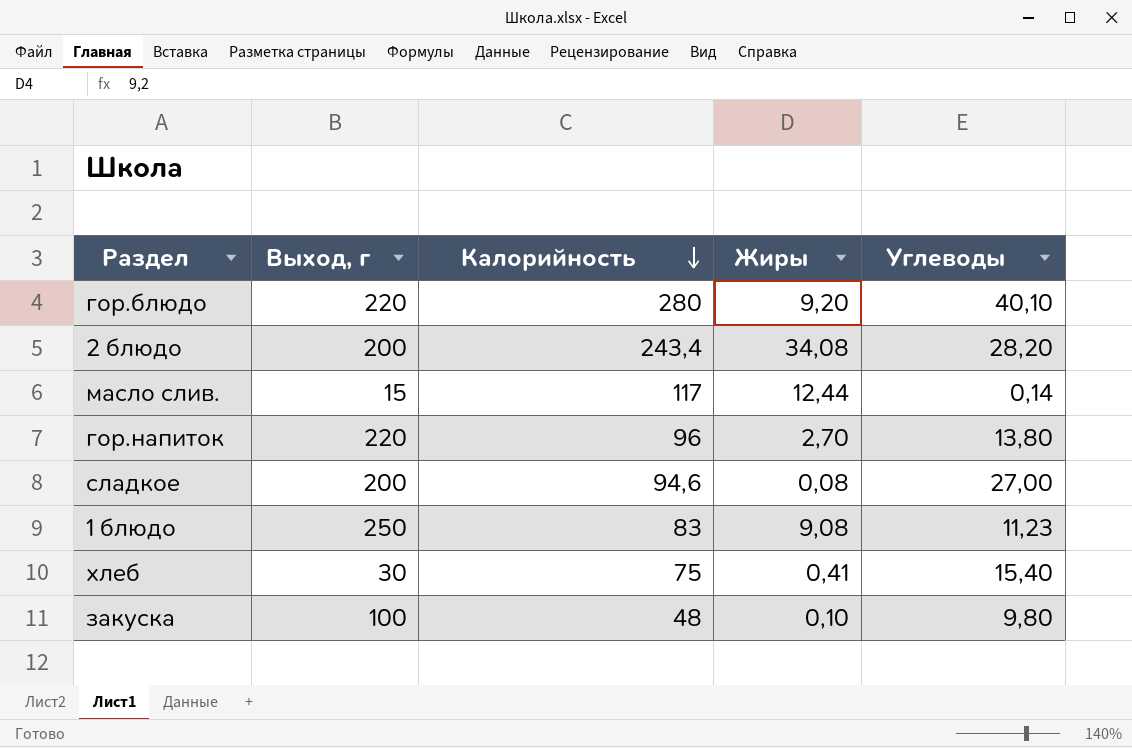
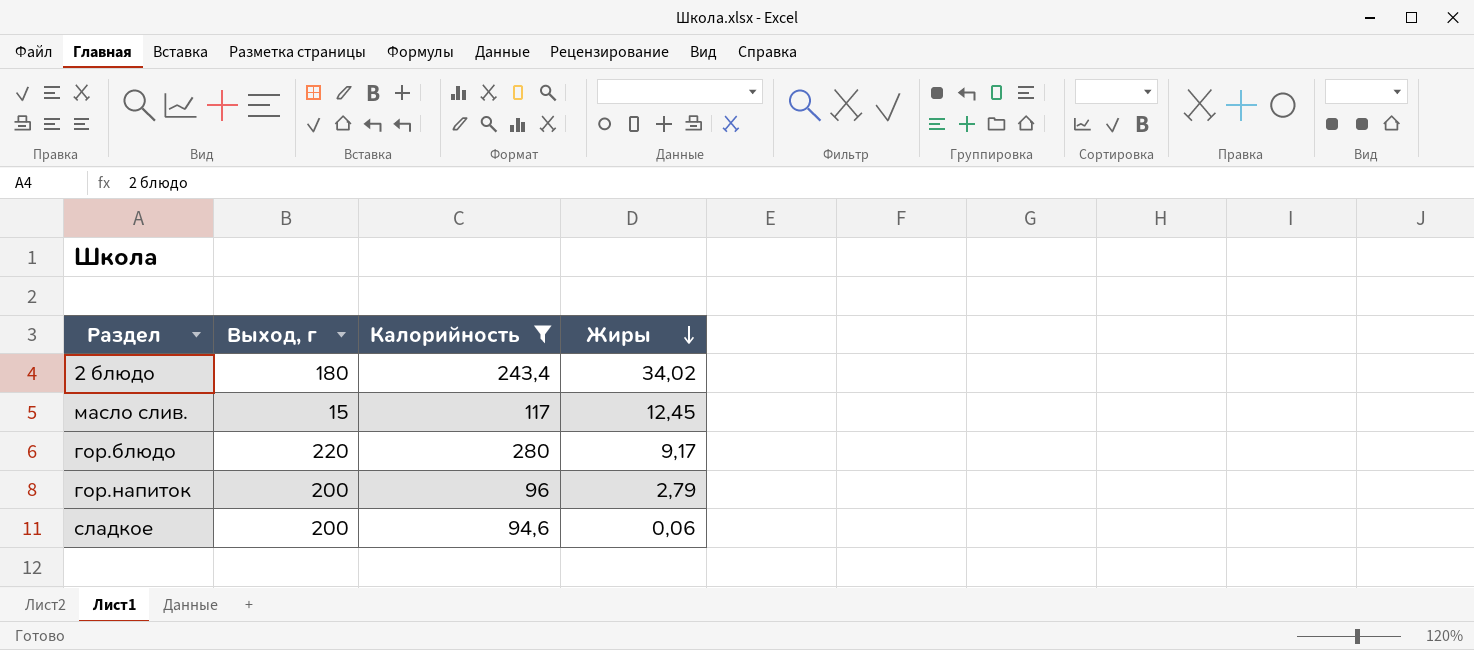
filter: none -> Калорийность >= 94,6
row order: Калорийность descending -> Жиры descending
column Углеводы | position: 5 -> none
2 блюдо | Выход, г: 200 -> 180
2 блюдо | Жиры: 34,08 -> 34,02
масло слив. | Жиры: 12,44 -> 12,45
гор.блюдо | Жиры: 9,20 -> 9,17
гор.напиток | Выход, г: 220 -> 200
гор.напиток | Жиры: 2,70 -> 2,79
сладкое | Жиры: 0,08 -> 0,06

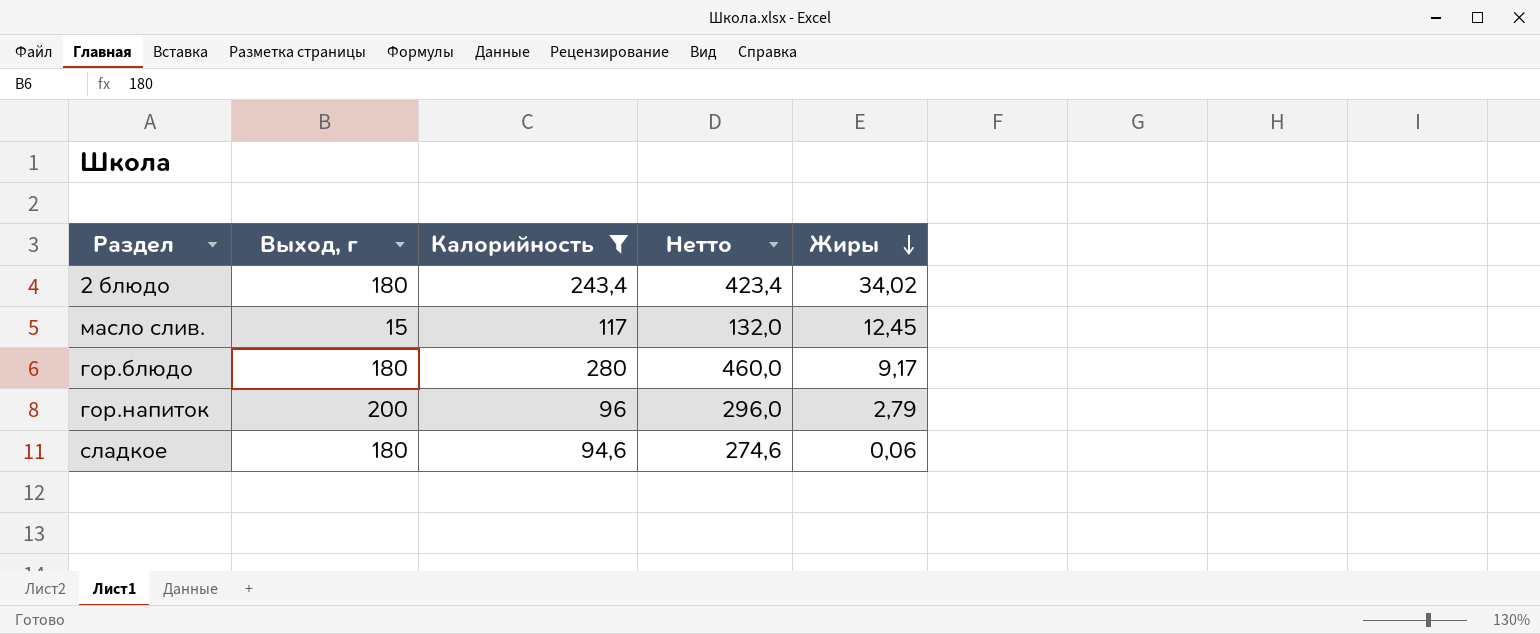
column Нетто | formula: none -> [Выход, г] + [Калорийность]
гор.блюдо | Выход, г: 220 -> 180
сладкое | Выход, г: 200 -> 180

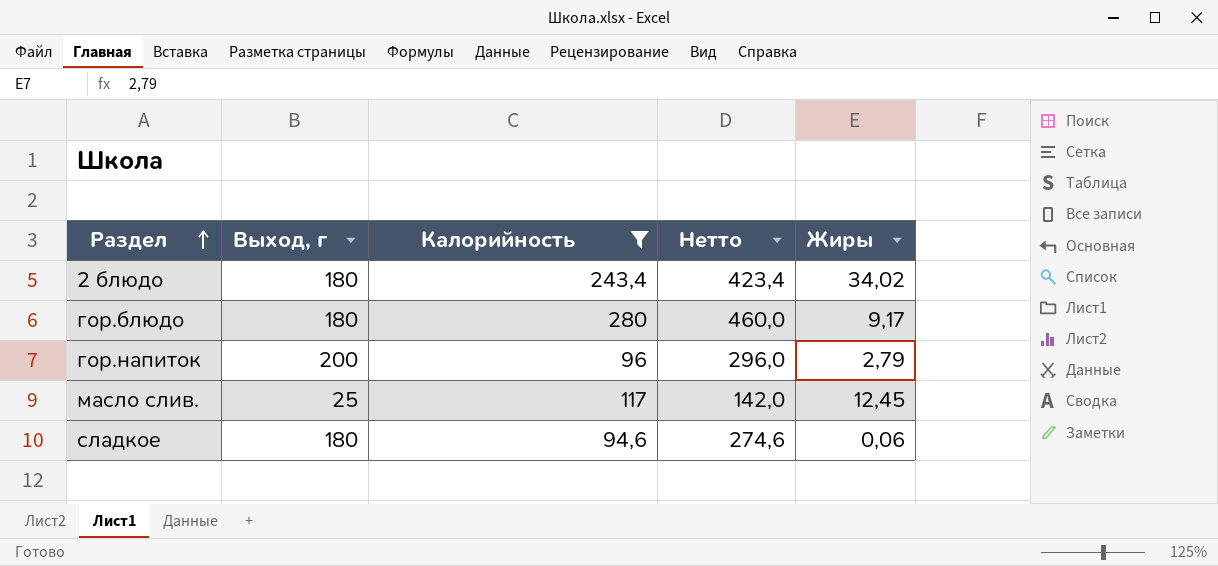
row order: Жиры descending -> Раздел ascending
масло слив. | Выход, г: 15 -> 25
масло слив. | Нетто: 132,0 -> 142,0

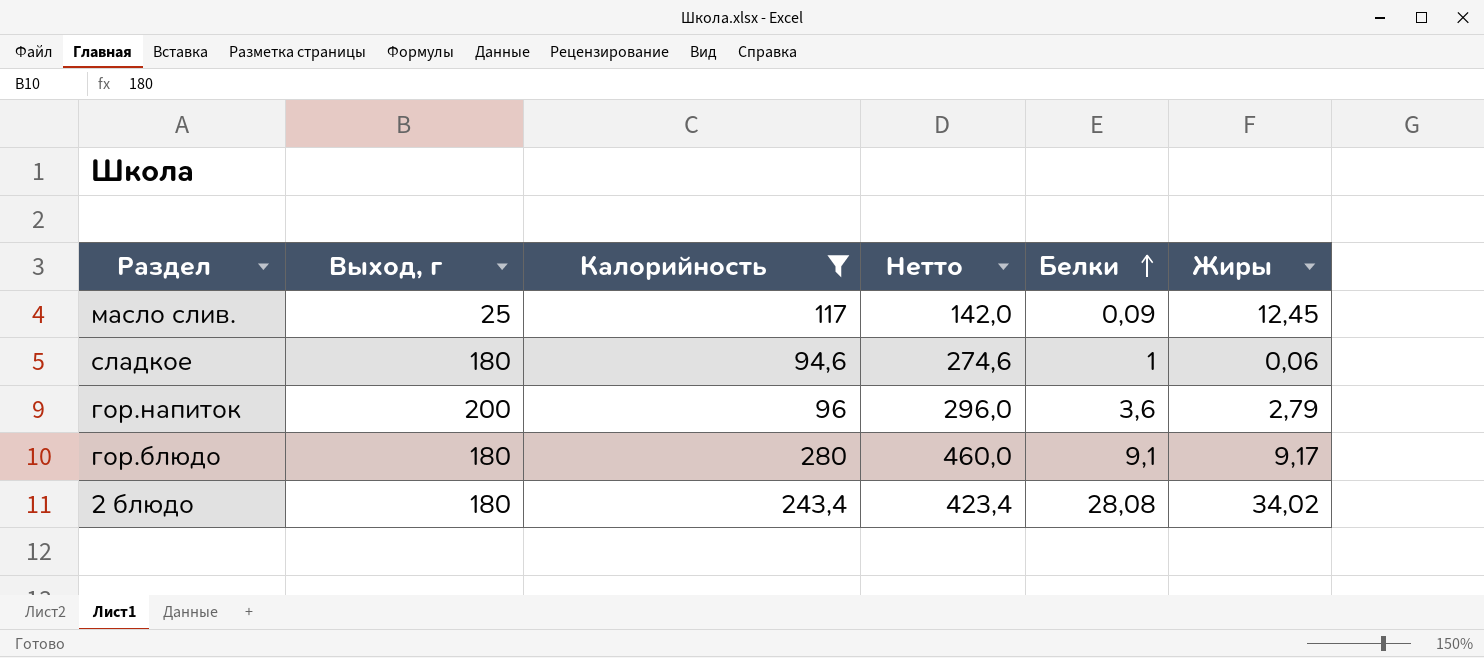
row order: Раздел ascending -> Белки ascending
column Белки | position: none -> 5

